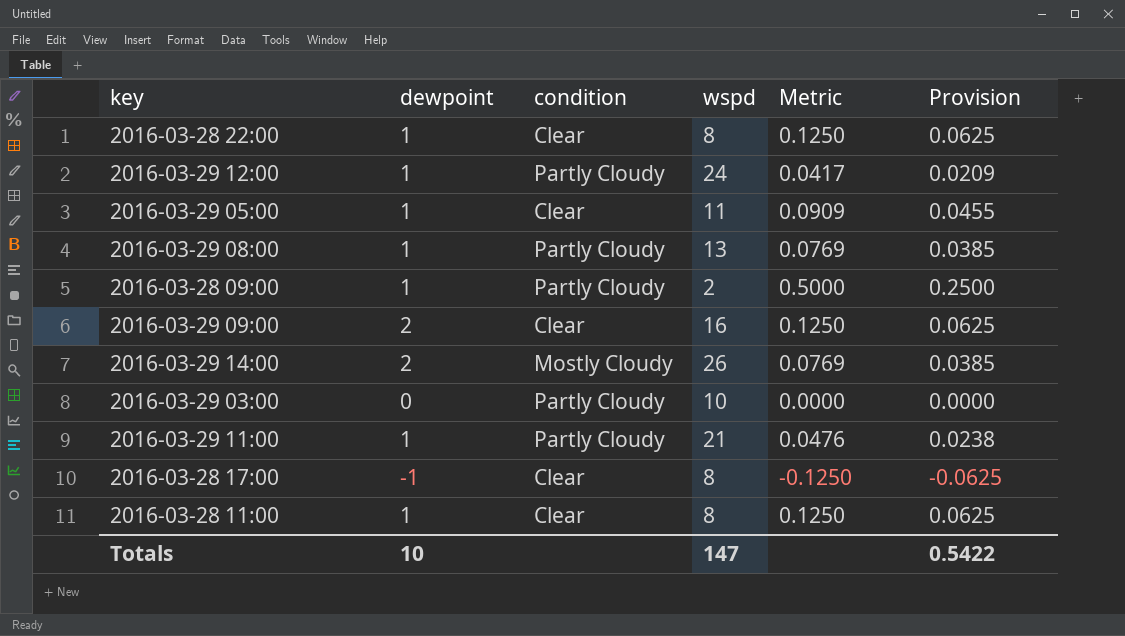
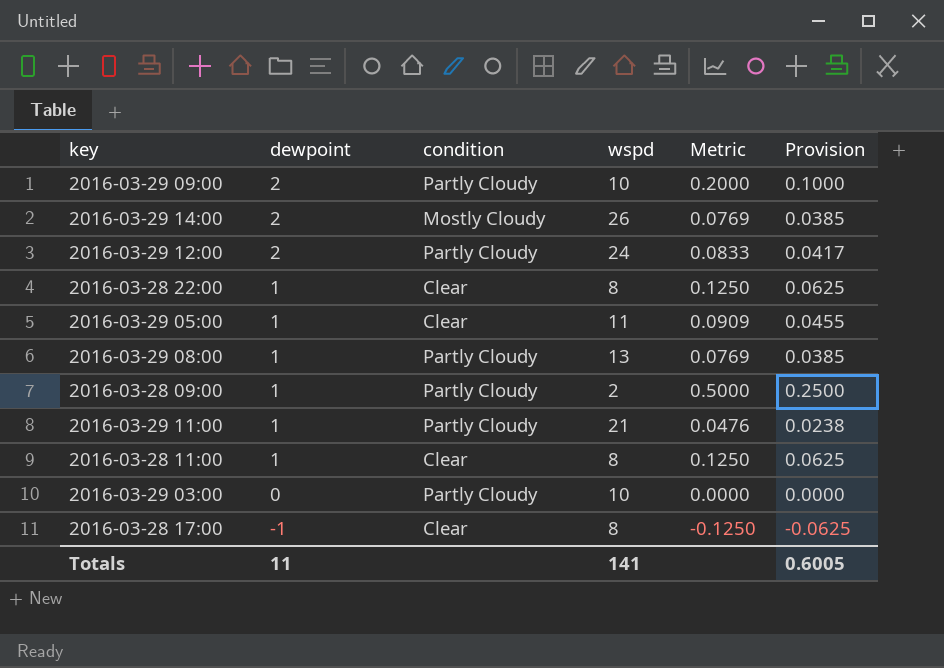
row order: none -> dewpoint descending
2016-03-29 09:00 | condition: Clear -> Partly Cloudy
2016-03-29 09:00 | wspd: 16 -> 10
2016-03-29 09:00 | Metric: 0.1250 -> 0.2000
2016-03-29 09:00 | Provision: 0.0625 -> 0.1000
2016-03-29 12:00 | dewpoint: 1 -> 2
2016-03-29 12:00 | Metric: 0.0417 -> 0.0833
2016-03-29 12:00 | Provision: 0.0209 -> 0.0417
Totals | dewpoint: 10 -> 11
Totals | wspd: 147 -> 141
Totals | Provision: 0.5422 -> 0.6005

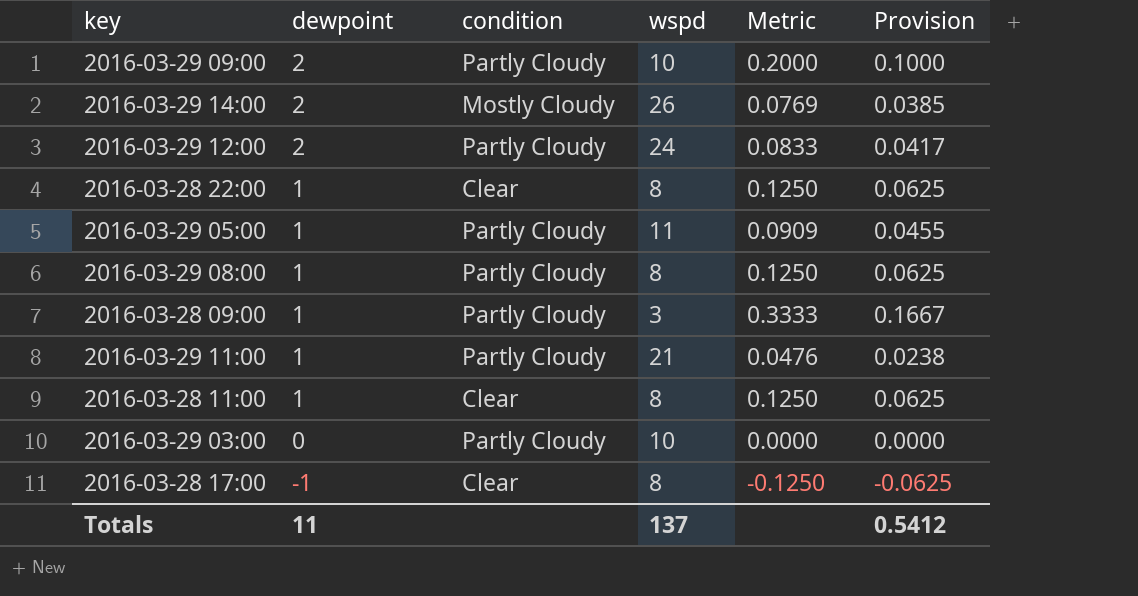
2016-03-29 05:00 | condition: Clear -> Partly Cloudy
2016-03-29 08:00 | wspd: 13 -> 8
2016-03-29 08:00 | Metric: 0.0769 -> 0.1250
2016-03-29 08:00 | Provision: 0.0385 -> 0.0625
2016-03-28 09:00 | wspd: 2 -> 3
2016-03-28 09:00 | Metric: 0.5000 -> 0.3333
2016-03-28 09:00 | Provision: 0.2500 -> 0.1667
Totals | wspd: 141 -> 137
Totals | Provision: 0.6005 -> 0.5412

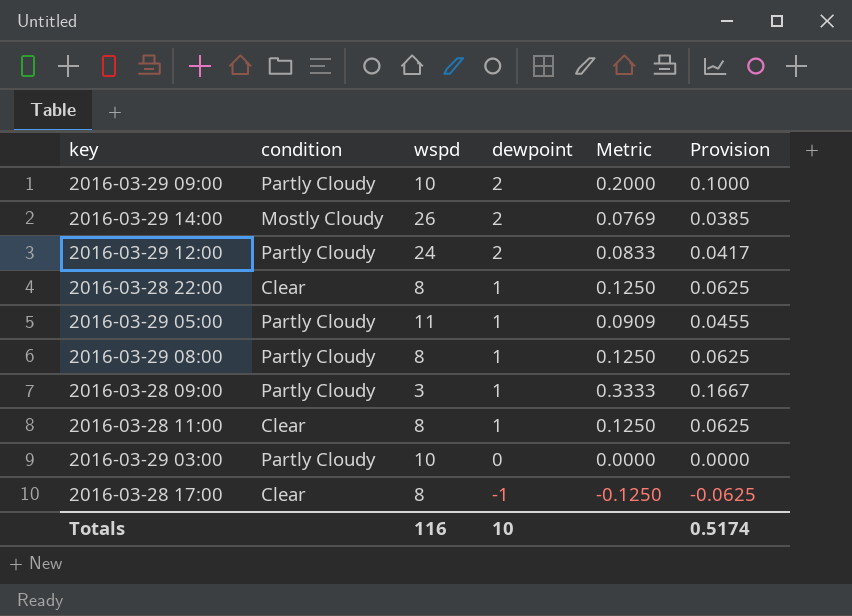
column dewpoint | position: 2 -> 4
row 2016-03-29 11:00: 1 | Partly Cloudy | 21 | 0.0476 | 0.0238 -> none
Totals | wspd: 137 -> 116
Totals | dewpoint: 11 -> 10
Totals | Provision: 0.5412 -> 0.5174

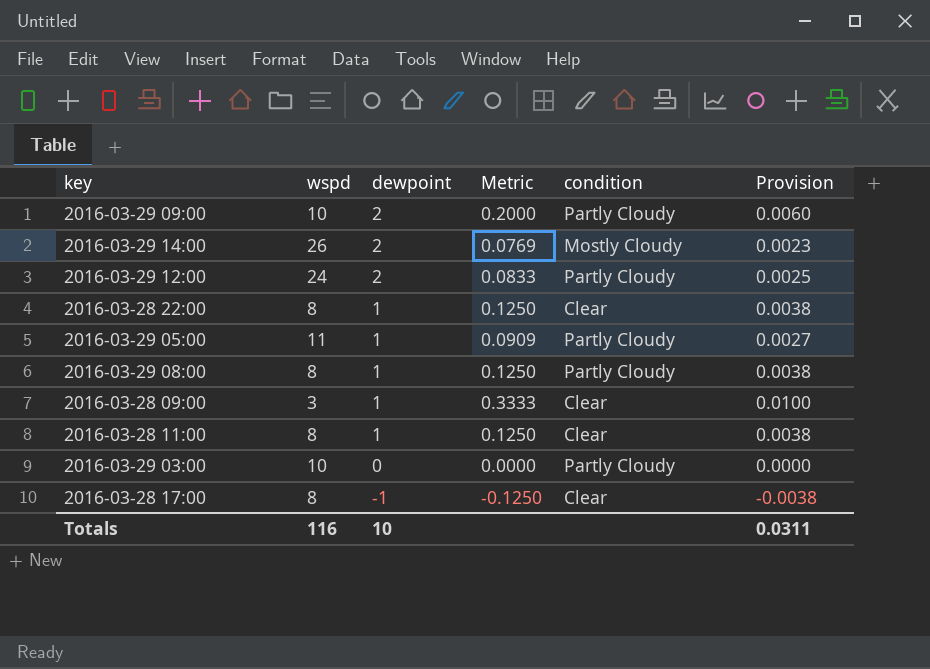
column condition | position: 2 -> 5
column Provision | formula: [Metric] * 0.5 -> [Metric] * 0.03
2016-03-28 09:00 | condition: Partly Cloudy -> Clear
Totals | Provision: 0.5174 -> 0.0311

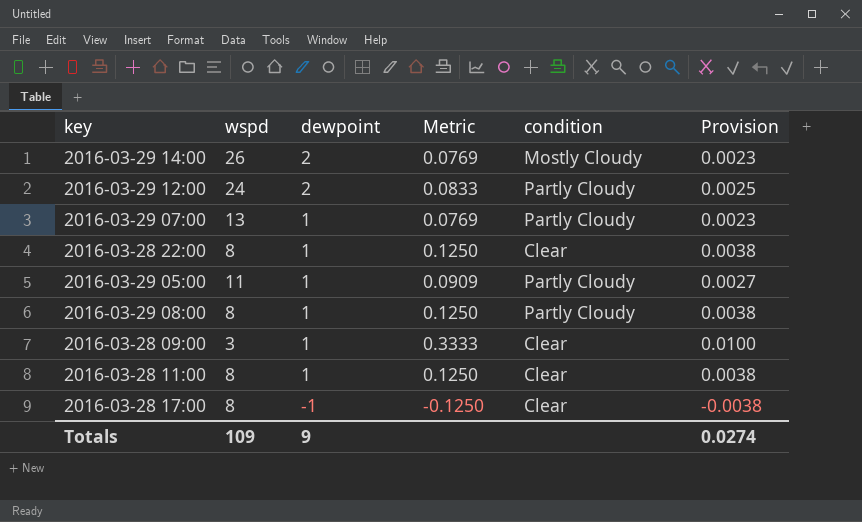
row 2016-03-29 09:00: 10 | 2 | 0.2000 | Partly Cloudy | 0.0060 -> none
row 2016-03-29 03:00: 10 | 0 | 0.0000 | Partly Cloudy | 0.0000 -> none
row 2016-03-29 07:00: none -> 13 | 1 | 0.0769 | Partly Cloudy | 0.0023
Totals | wspd: 116 -> 109
Totals | dewpoint: 10 -> 9
Totals | Provision: 0.0311 -> 0.0274

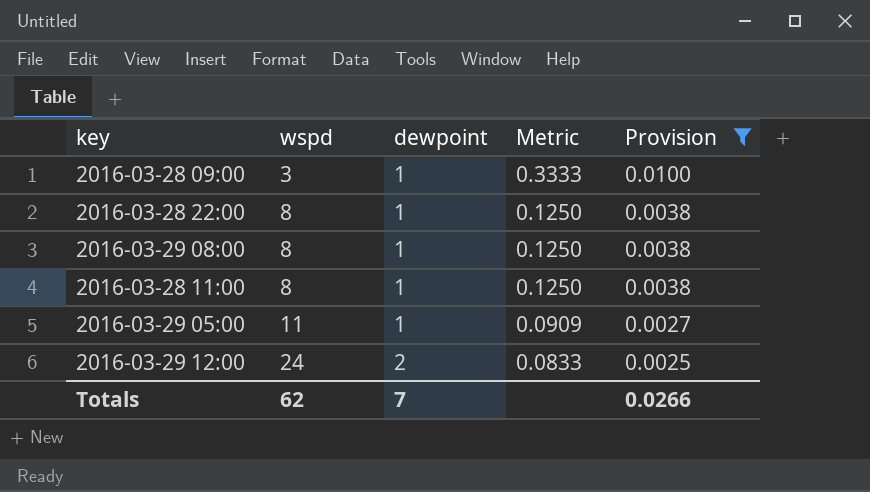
filter: none -> Provision >= 0.0025
row order: dewpoint descending -> wspd ascending
column condition | position: 5 -> none
Totals | wspd: 109 -> 62
Totals | dewpoint: 9 -> 7
Totals | Provision: 0.0274 -> 0.0266

